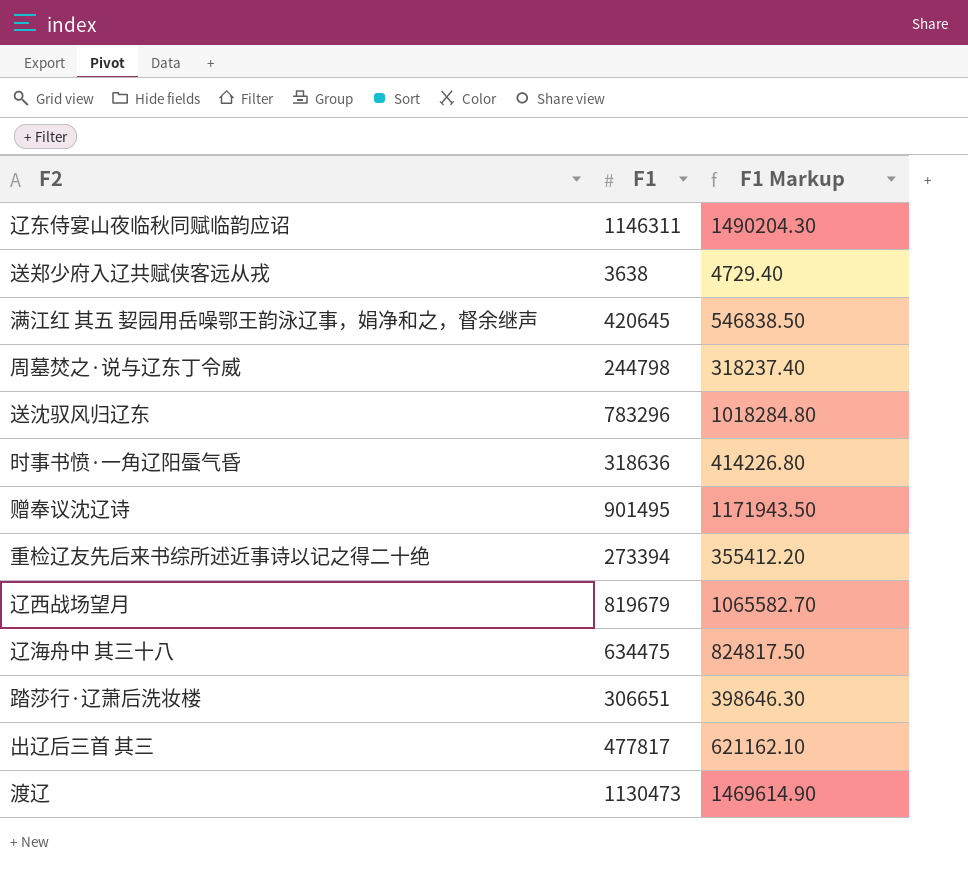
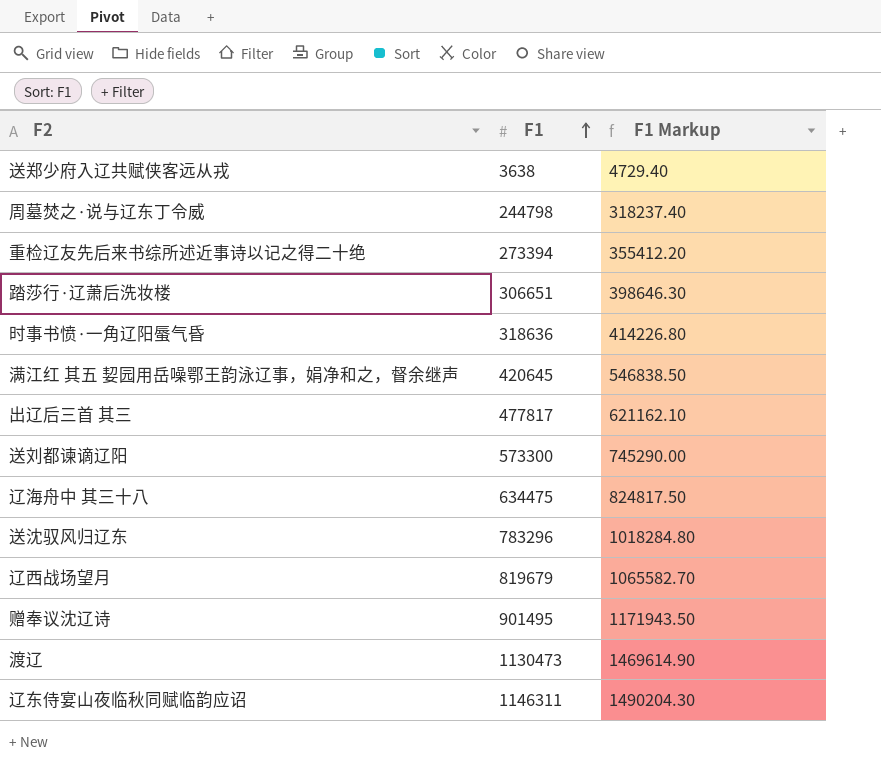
row order: none -> F1 ascending
row 送刘都谏谪辽阳: none -> 573300 | 745290.00

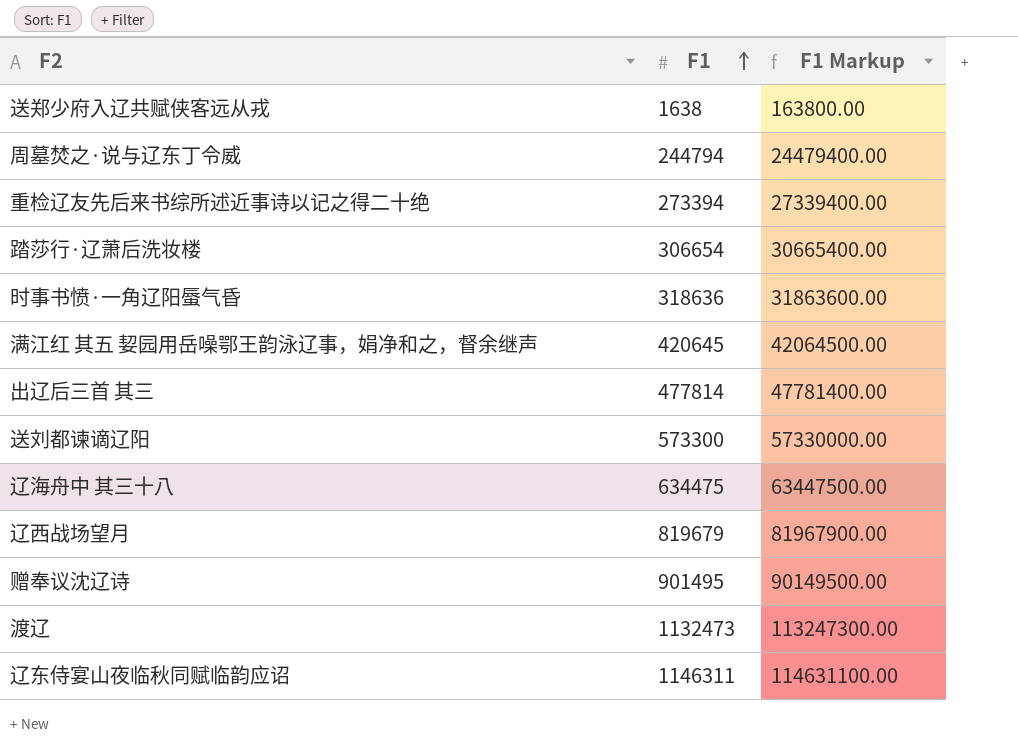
column F1 Markup | formula: [F1] * 1.3 -> [F1] * 100
row 送沈驭风归辽东: 783296 | 1018284.80 -> none
送郑少府入辽共赋侠客远从戎 | F1: 3638 -> 1638
周墓焚之·说与辽东丁令威 | F1: 244798 -> 244794
踏莎行·辽萧后洗妆楼 | F1: 306651 -> 306654
出辽后三首 其三 | F1: 477817 -> 477814
渡辽 | F1: 1130473 -> 1132473

